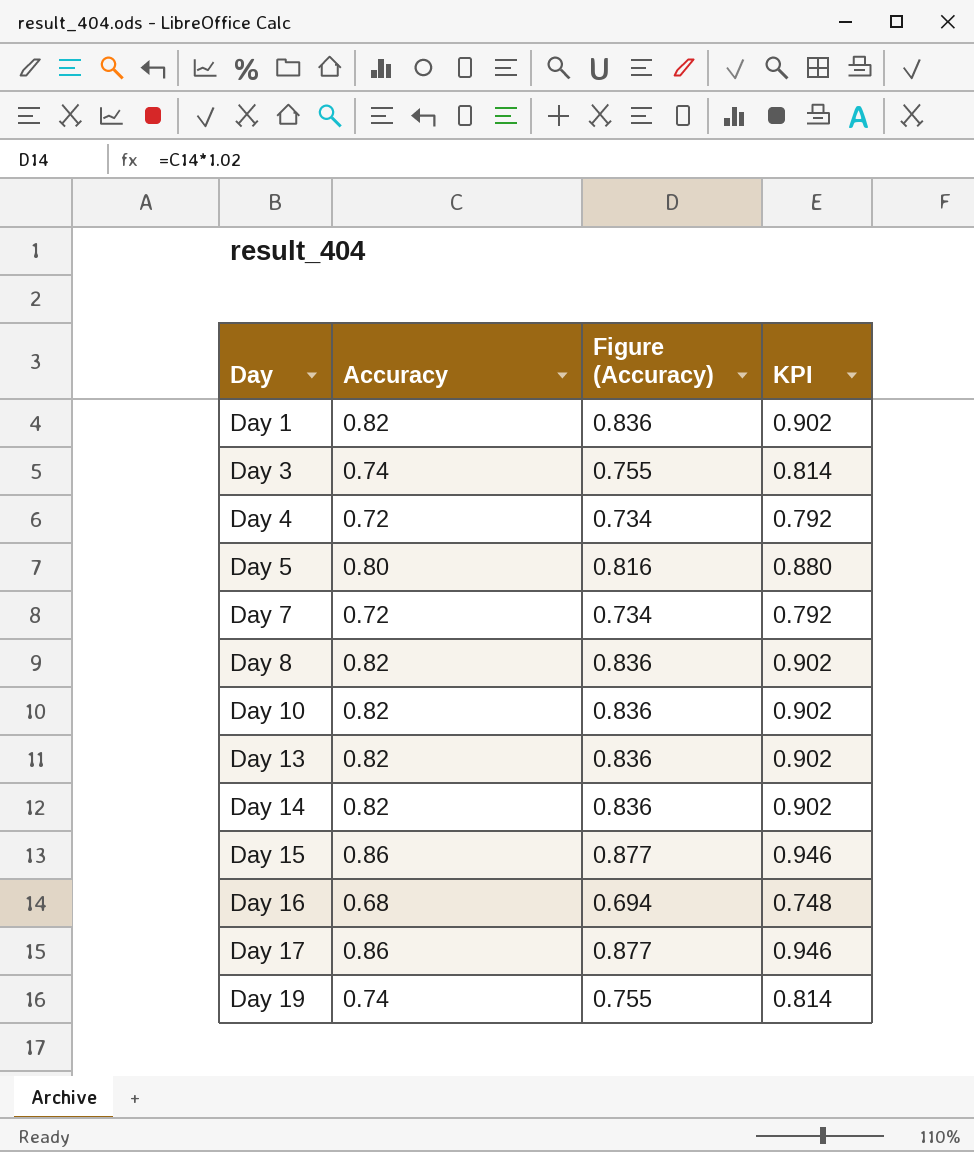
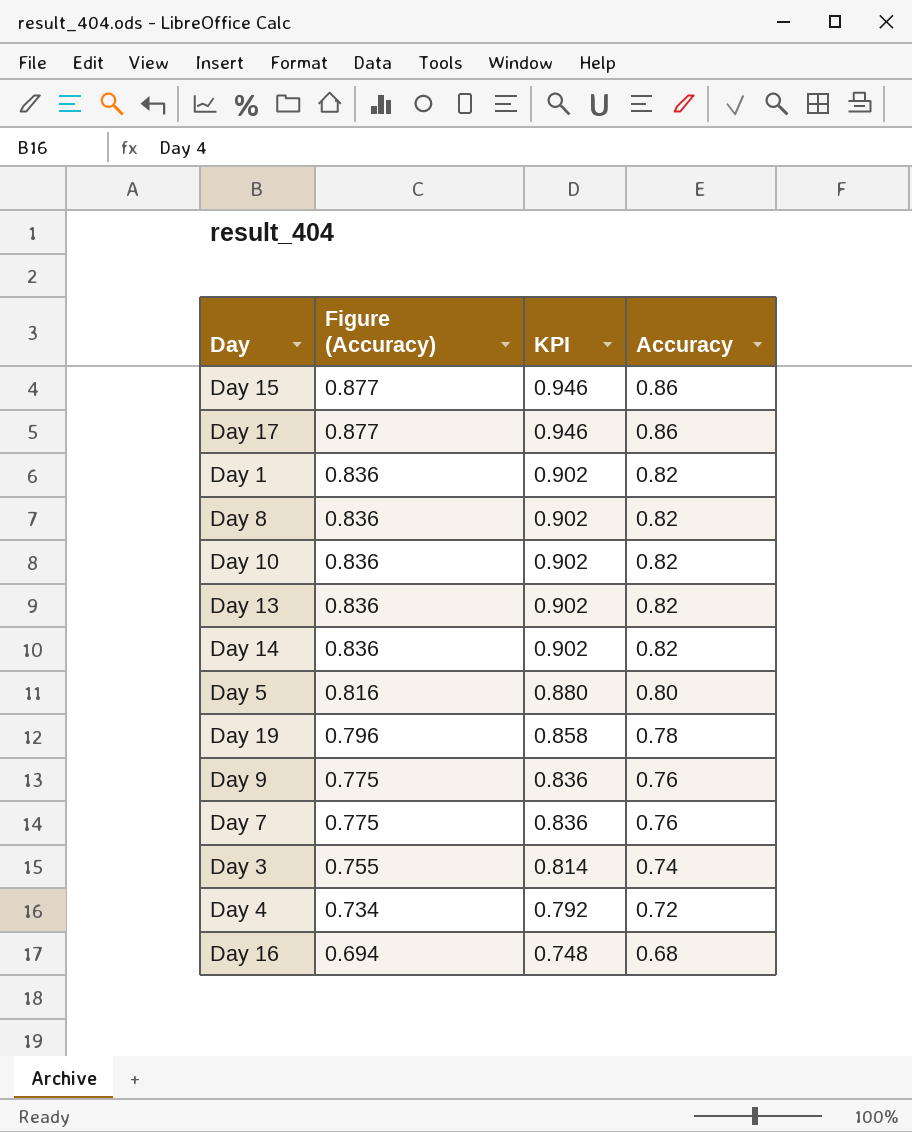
row order: Day ascending -> Figure (Accuracy) descending
column Accuracy | position: 2 -> 4
Day 19 | Figure (Accuracy): 0.755 -> 0.796
Day 19 | KPI: 0.814 -> 0.858
Day 19 | Accuracy: 0.74 -> 0.78
row Day 9: none -> 0.775 | 0.836 | 0.76
Day 7 | Figure (Accuracy): 0.734 -> 0.775
Day 7 | KPI: 0.792 -> 0.836
Day 7 | Accuracy: 0.72 -> 0.76

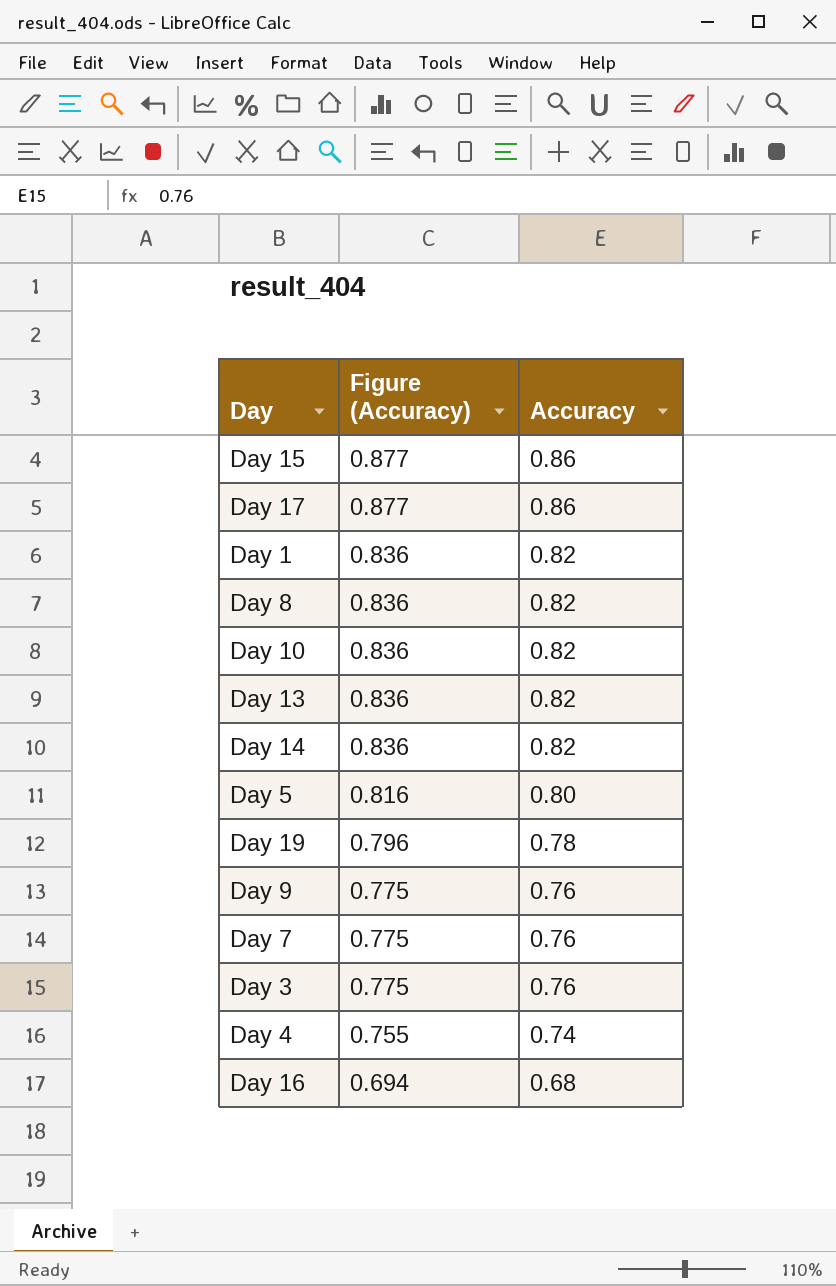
column KPI | formula: [Accuracy] * 1.1 -> none
Day 3 | Figure (Accuracy): 0.755 -> 0.775
Day 3 | Accuracy: 0.74 -> 0.76
Day 4 | Figure (Accuracy): 0.734 -> 0.755
Day 4 | Accuracy: 0.72 -> 0.74

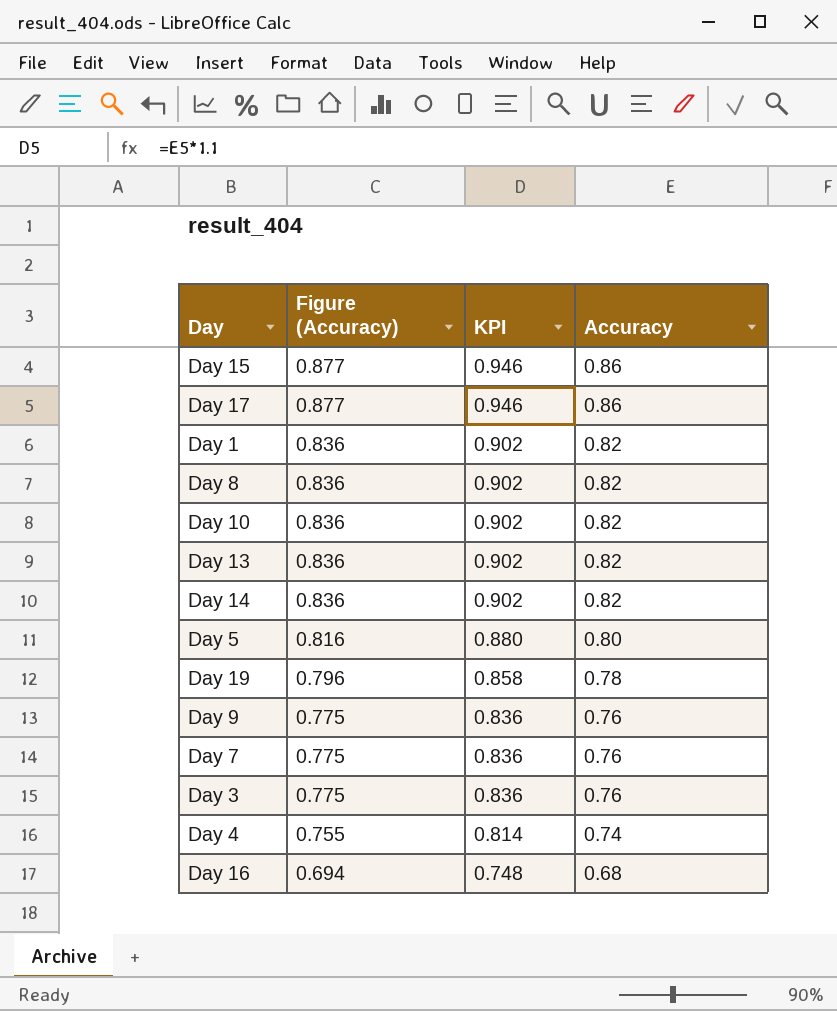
column KPI | formula: none -> [Accuracy] * 1.1

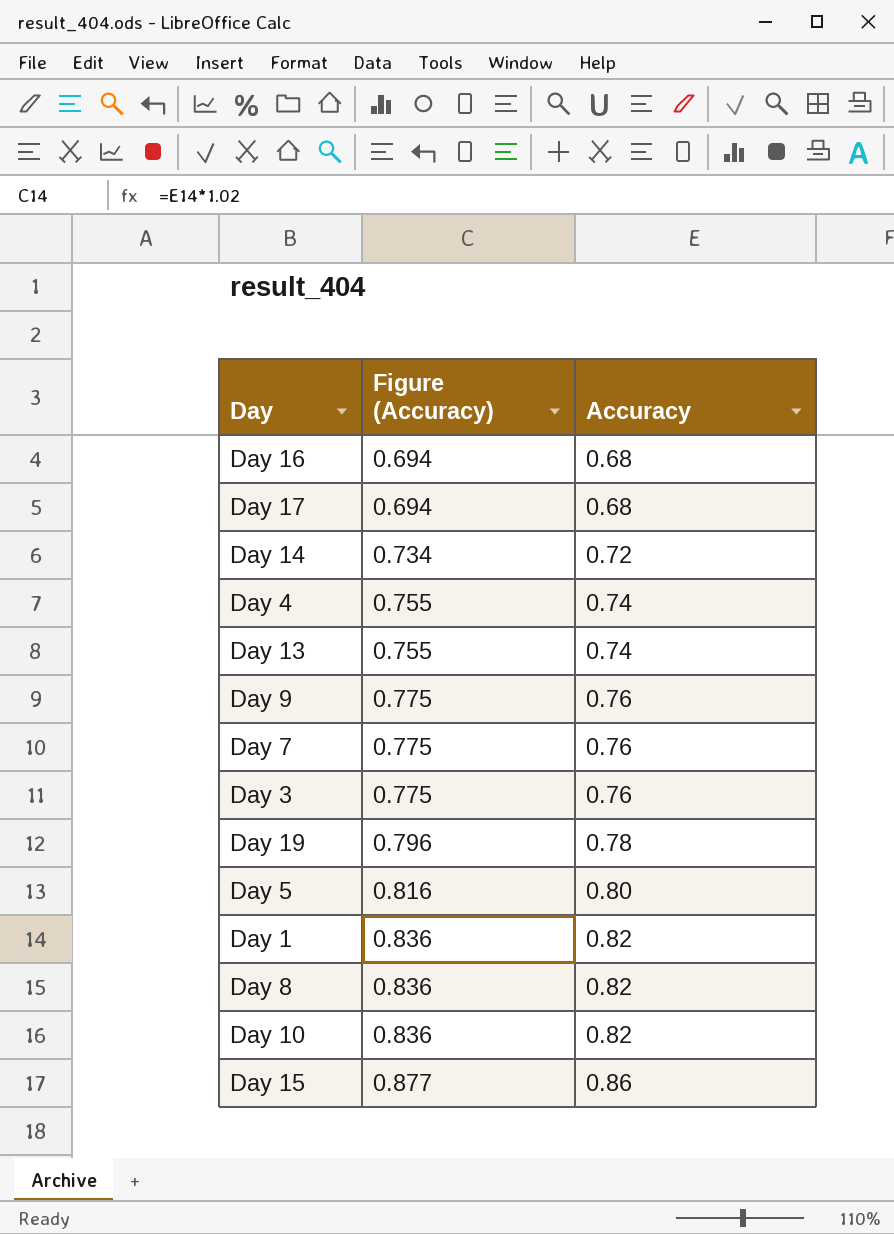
row order: Figure (Accuracy) descending -> Figure (Accuracy) ascending
column KPI | formula: [Accuracy] * 1.1 -> none
Day 17 | Figure (Accuracy): 0.877 -> 0.694
Day 17 | Accuracy: 0.86 -> 0.68
Day 14 | Figure (Accuracy): 0.836 -> 0.734
Day 14 | Accuracy: 0.82 -> 0.72
Day 13 | Figure (Accuracy): 0.836 -> 0.755
Day 13 | Accuracy: 0.82 -> 0.74

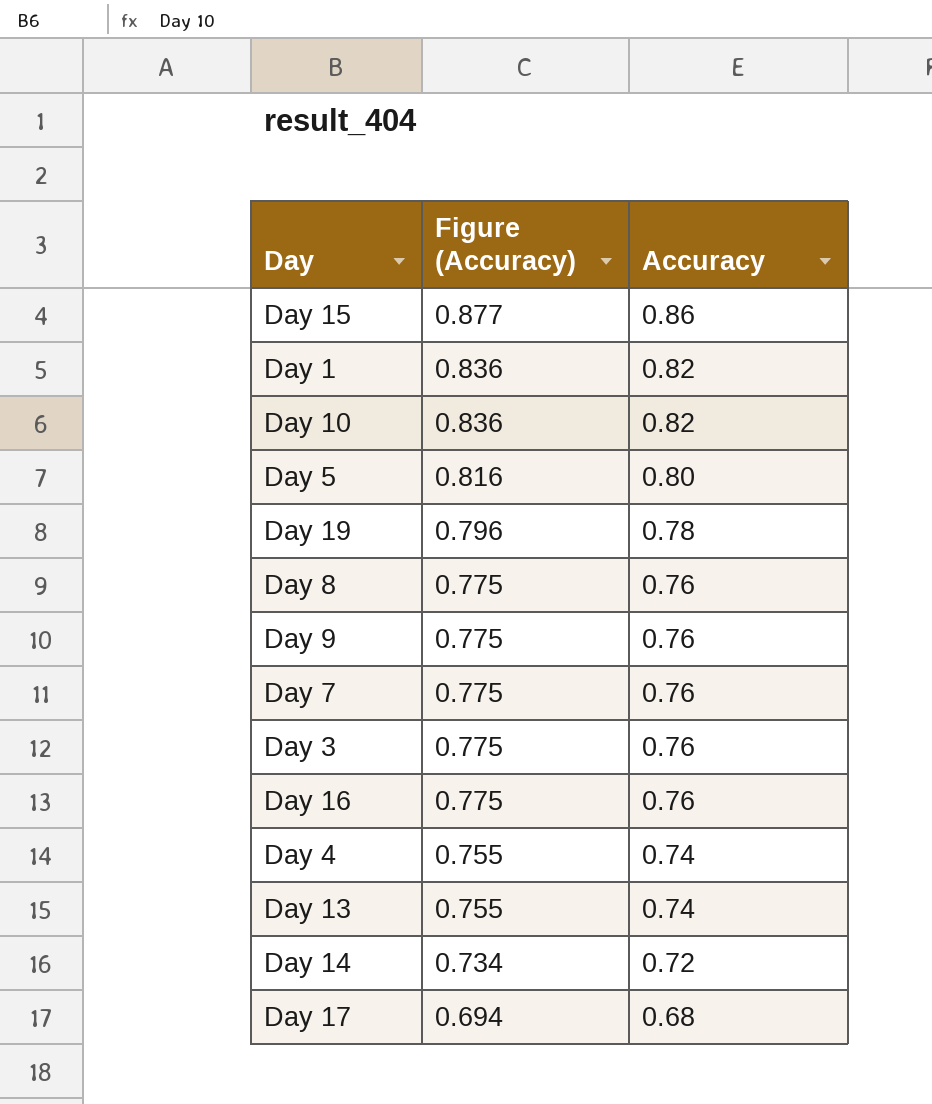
row order: Figure (Accuracy) ascending -> Figure (Accuracy) descending
Day 8 | Figure (Accuracy): 0.836 -> 0.775
Day 8 | Accuracy: 0.82 -> 0.76
Day 16 | Figure (Accuracy): 0.694 -> 0.775
Day 16 | Accuracy: 0.68 -> 0.76

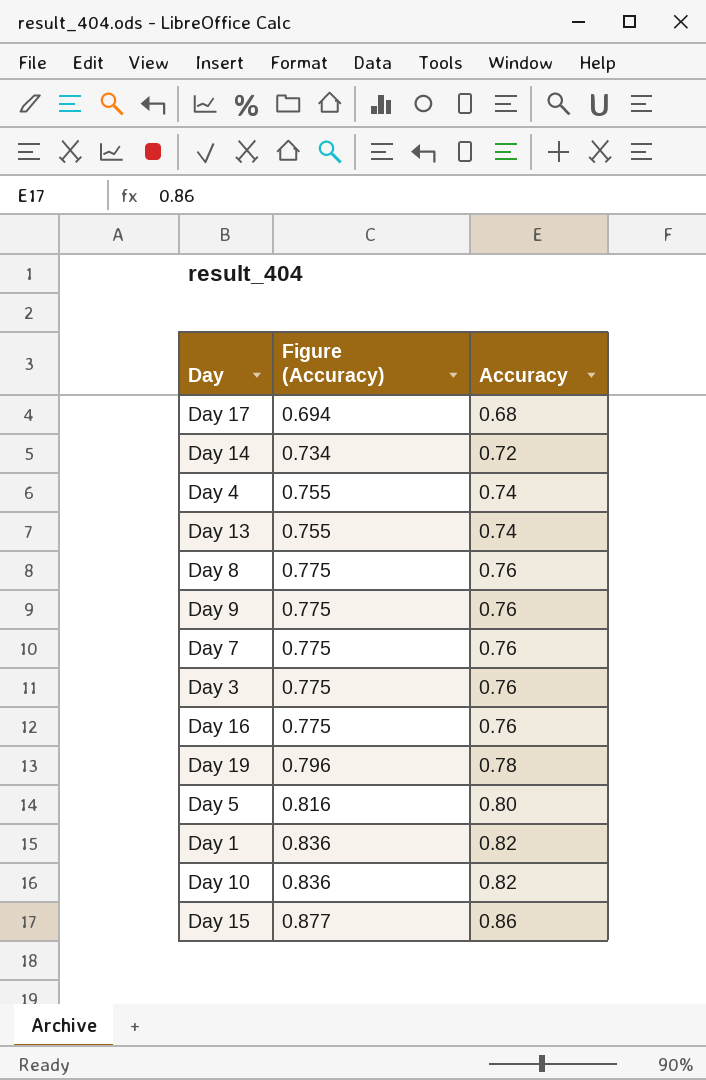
row order: Figure (Accuracy) descending -> Figure (Accuracy) ascending

